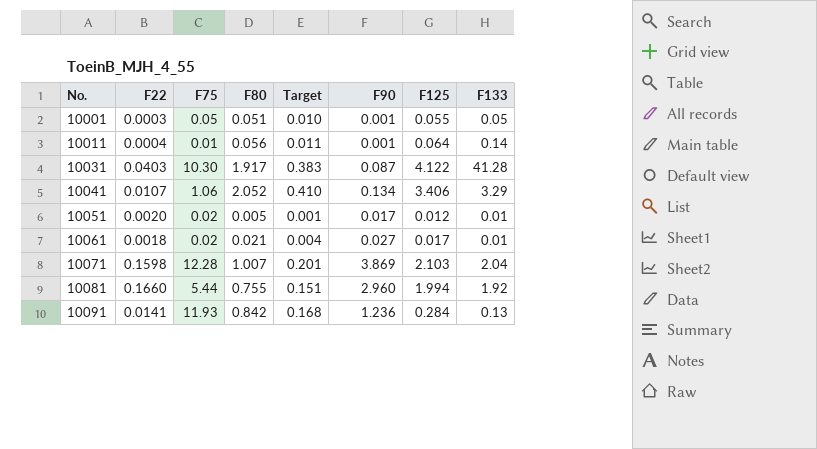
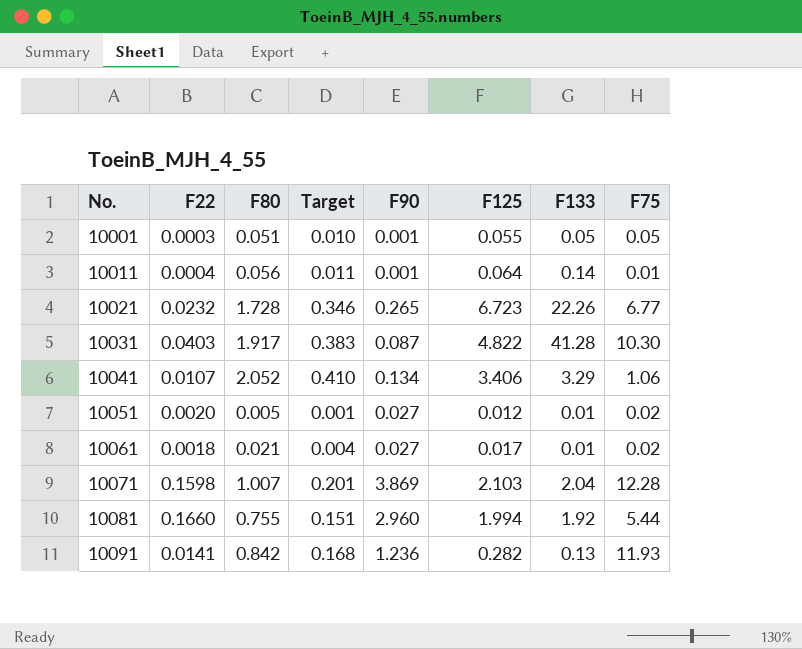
column F75 | position: 3 -> 8
row 10021: none -> 0.0232 | 1.728 | 0.346 | 0.265 | 6.723 | 22.26 | 6.77
10031 | F125: 4.122 -> 4.822
10051 | F90: 0.017 -> 0.027
10091 | F125: 0.284 -> 0.282

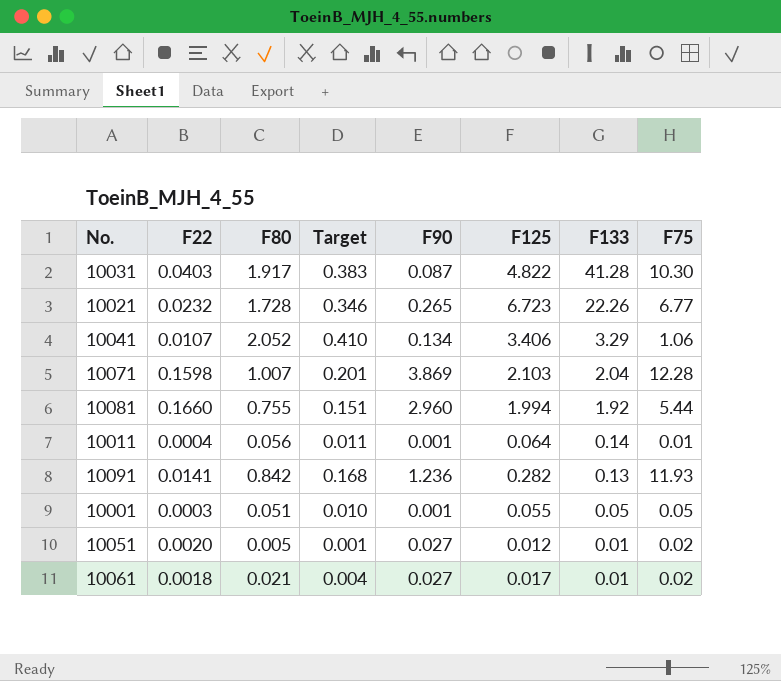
row order: No. ascending -> F133 descending

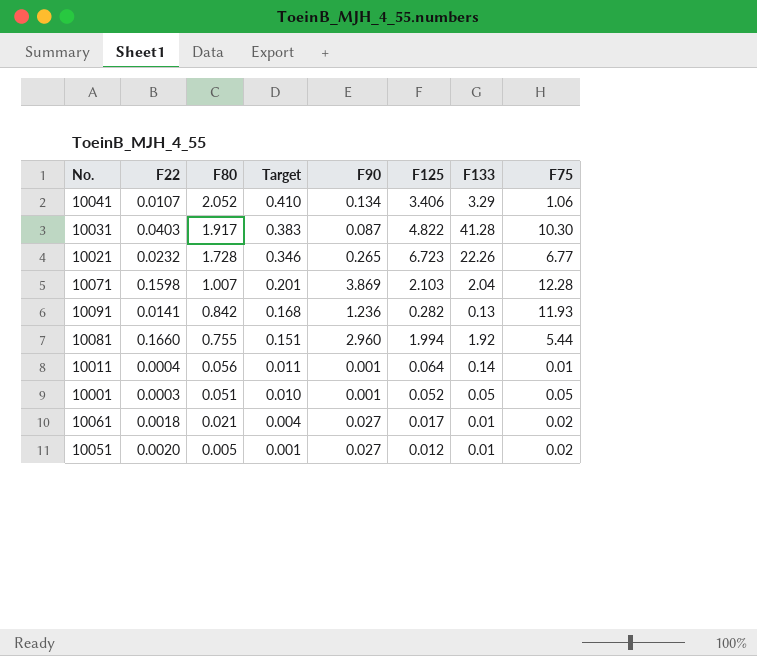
row order: F133 descending -> F80 descending
10001 | F125: 0.055 -> 0.052

